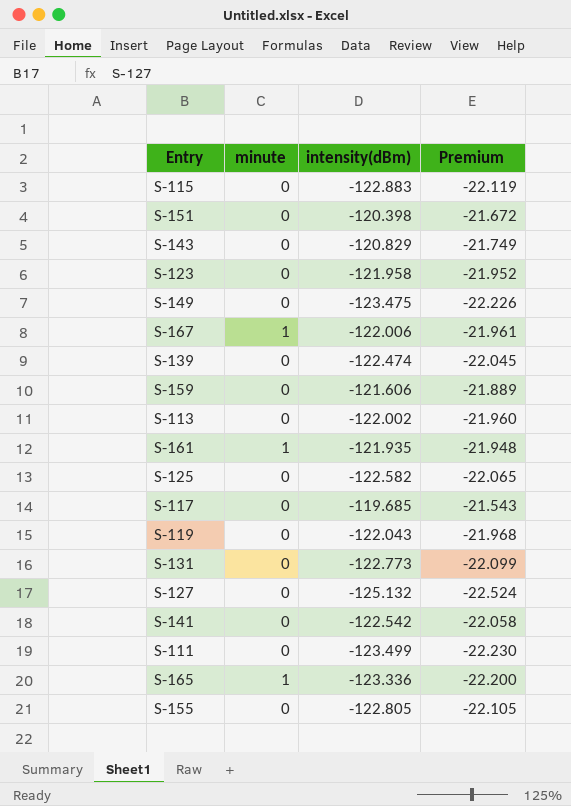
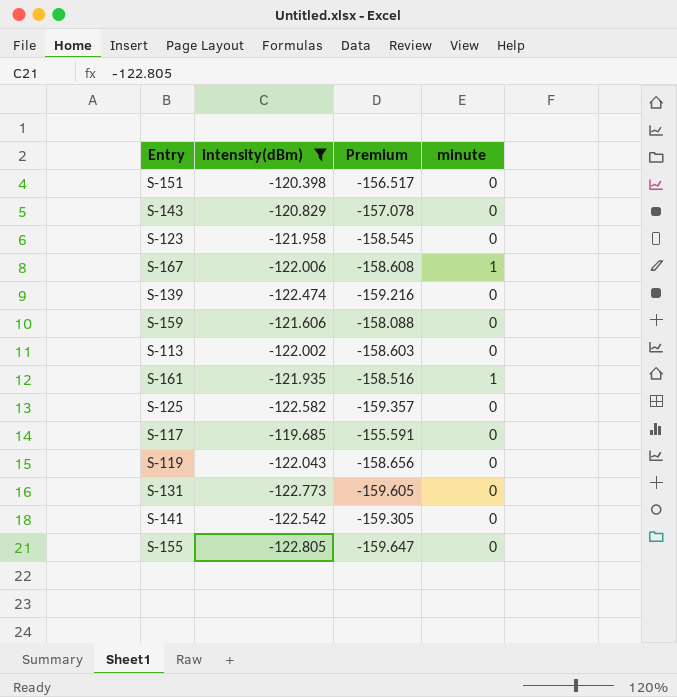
filter: none -> intensity(dBm) >= -122.805
column Premium | formula: [intensity(dBm)] * 0.18 -> [intensity(dBm)] * 1.3
column minute | position: 2 -> 4

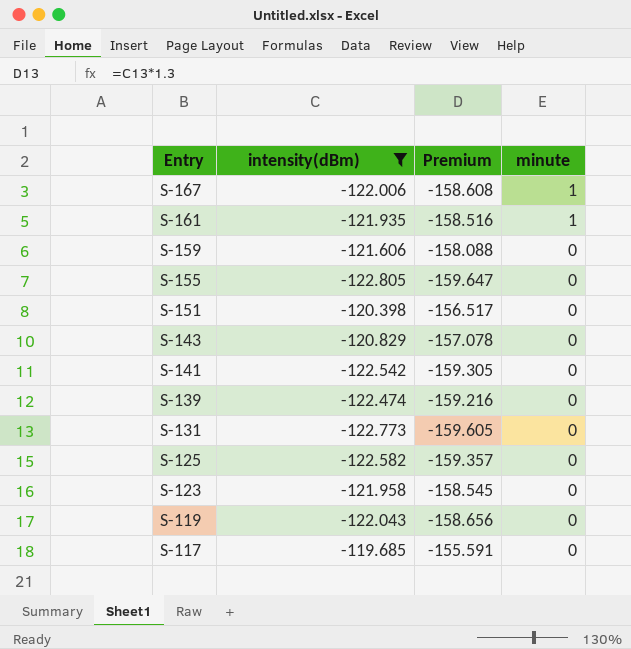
row order: none -> Entry descending
row S-113: -122.002 | -158.603 | 0 -> none

